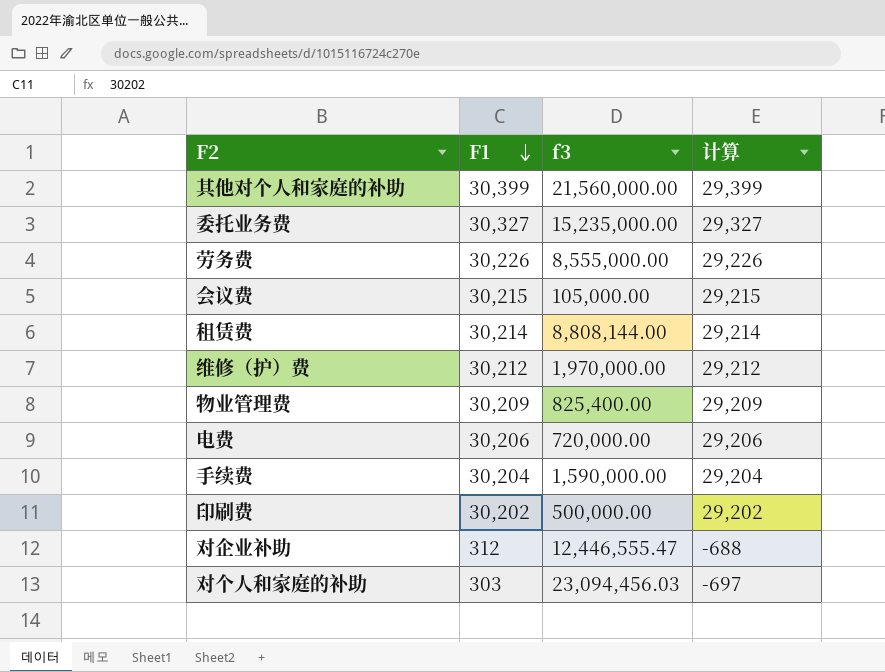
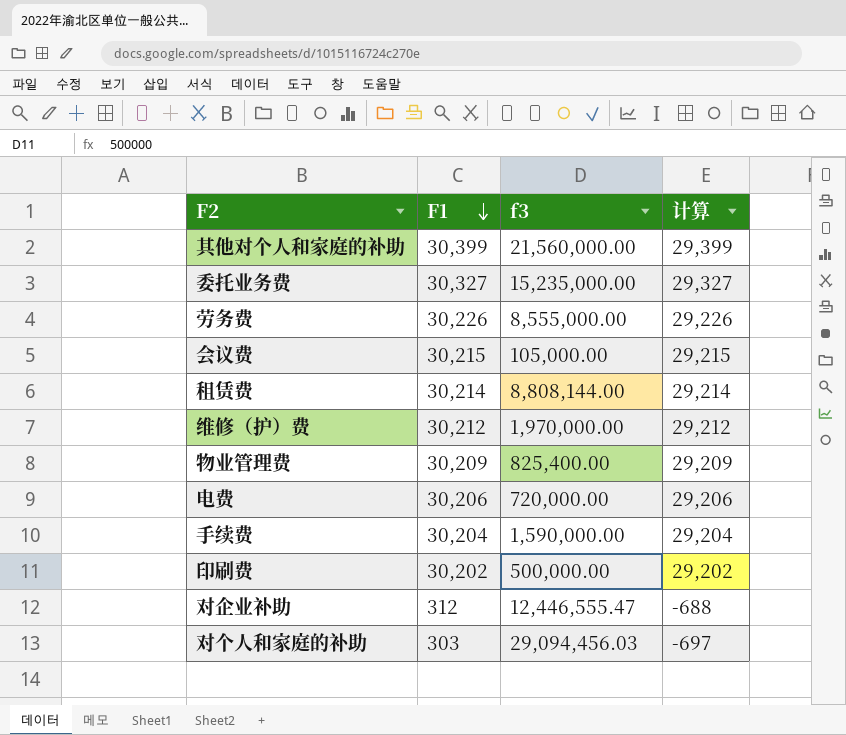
对个人和家庭的补助 | f3: 23,094,456.03 -> 29,094,456.03

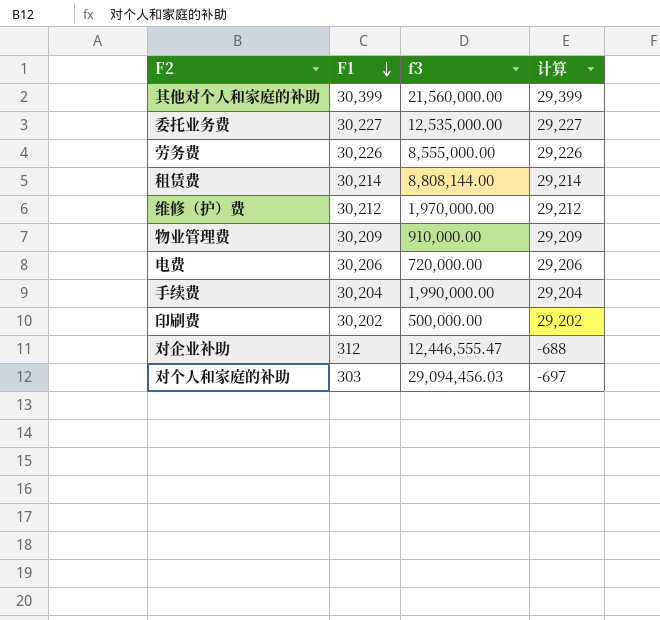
row 会议费: 30,215 | 105,000.00 | 29,215 -> none
委托业务费 | F1: 30,327 -> 30,227
委托业务费 | f3: 15,235,000.00 -> 12,535,000.00
委托业务费 | 计算: 29,327 -> 29,227
物业管理费 | f3: 825,400.00 -> 910,000.00
手续费 | f3: 1,590,000.00 -> 1,990,000.00

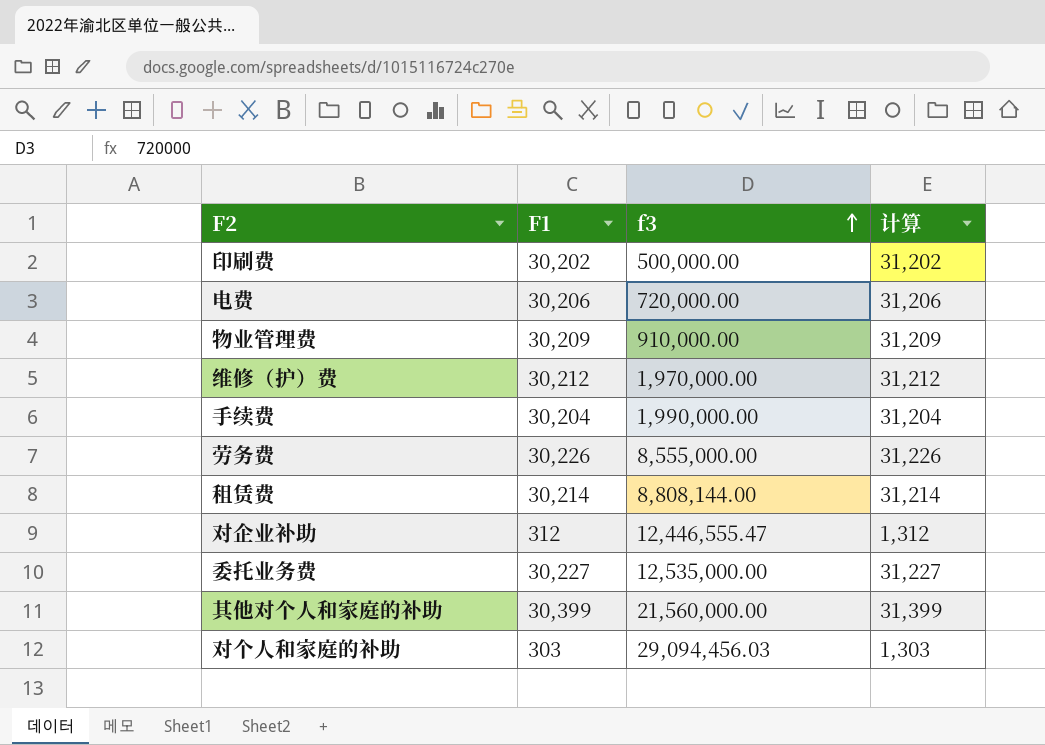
row order: F1 descending -> f3 ascending
column 计算 | formula: [F1] - 1000 -> [F1] + 1000

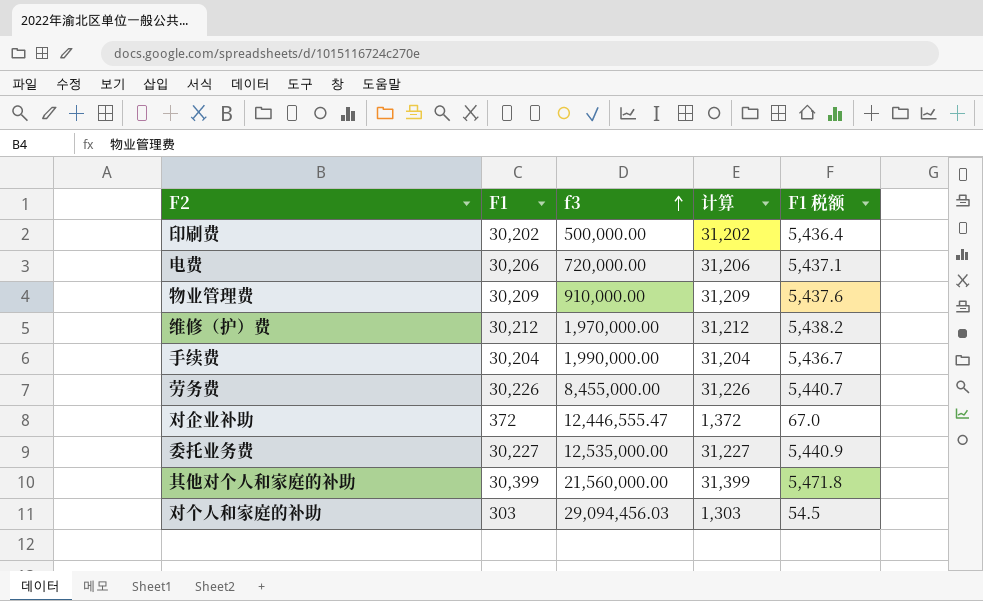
column F1 税额 | formula: none -> [F1] * 0.18
row 租赁费: 30,214 | 8,808,144.00 | 31,214 -> none
劳务费 | f3: 8,555,000.00 -> 8,455,000.00
对企业补助 | F1: 312 -> 372
对企业补助 | 计算: 1,312 -> 1,372

